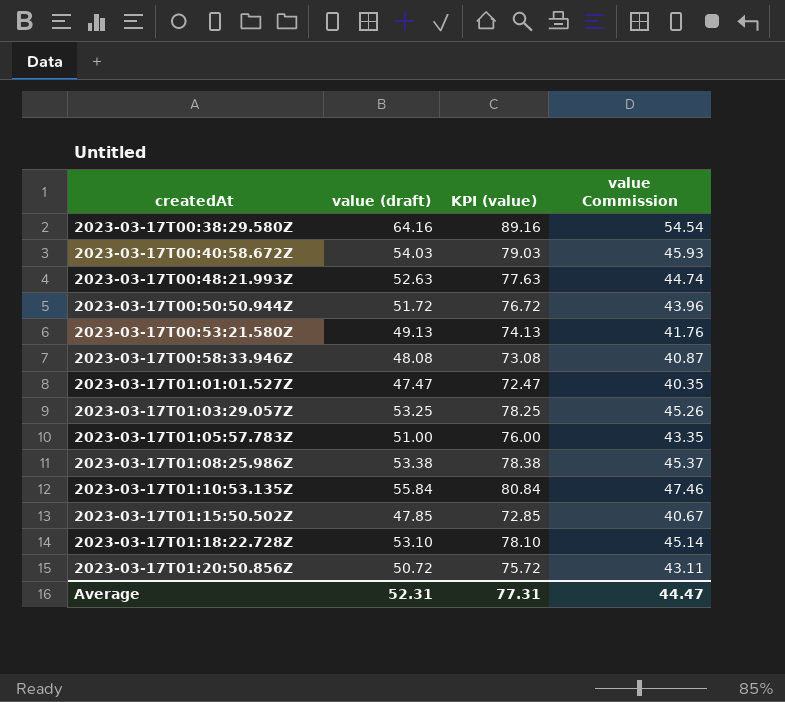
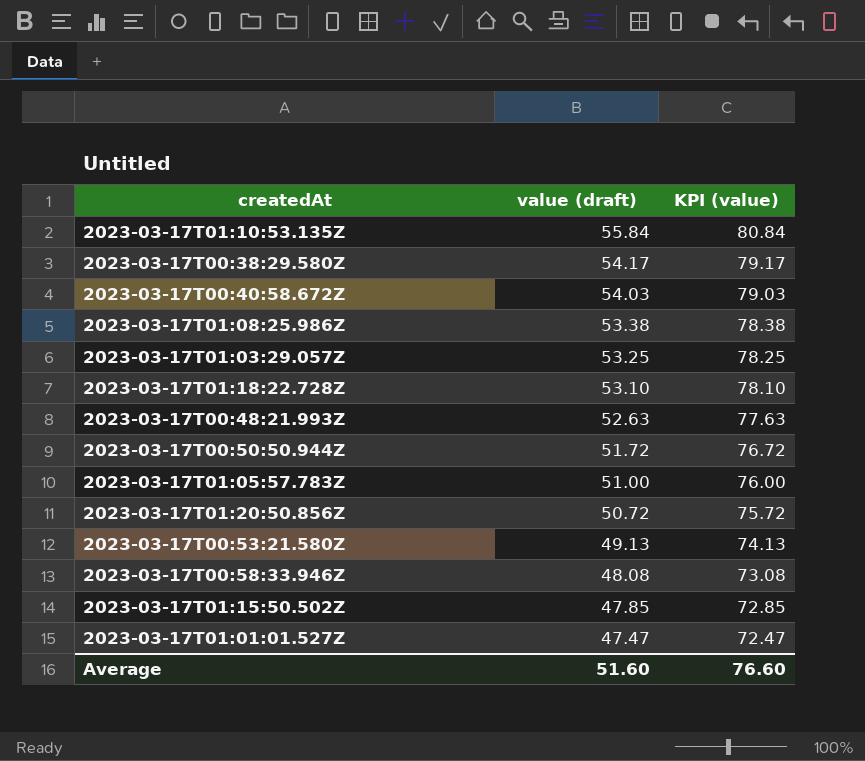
row order: createdAt ascending -> value (draft) descending
column value Commission | formula: [value (draft)] * 0.85 -> none
2023-03-17T00:38:29.580Z | value (draft): 64.16 -> 54.17
2023-03-17T00:38:29.580Z | KPI (value): 89.16 -> 79.17
Average | value (draft): 52.31 -> 51.60
Average | KPI (value): 77.31 -> 76.60

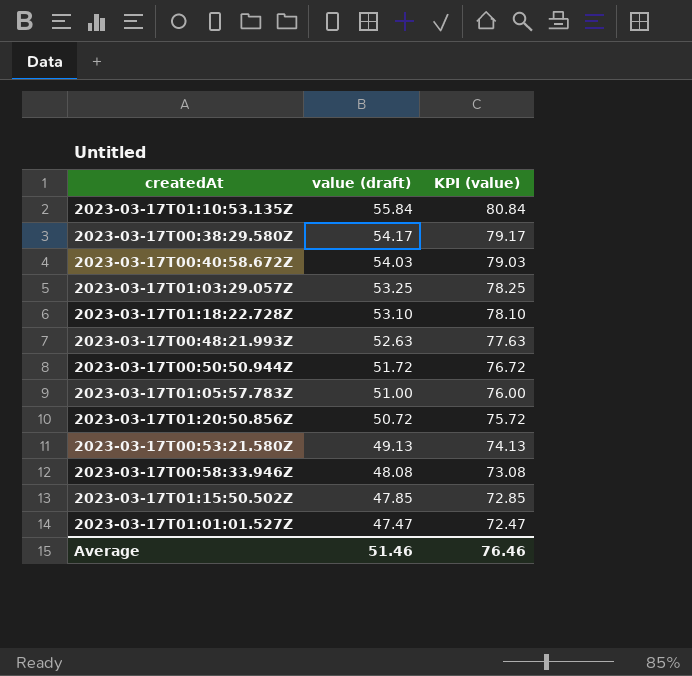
row 2023-03-17T01:08:25.986Z: 53.38 | 78.38 -> none
Average | value (draft): 51.60 -> 51.46
Average | KPI (value): 76.60 -> 76.46

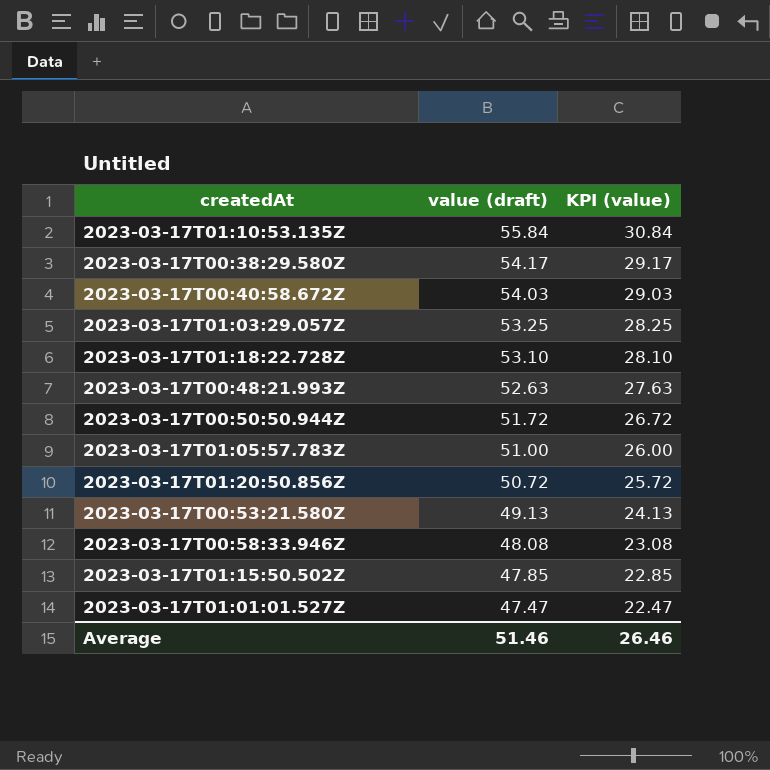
column KPI (value) | formula: [value (draft)] + 25 -> [value (draft)] - 25
Average | KPI (value): 76.46 -> 26.46

